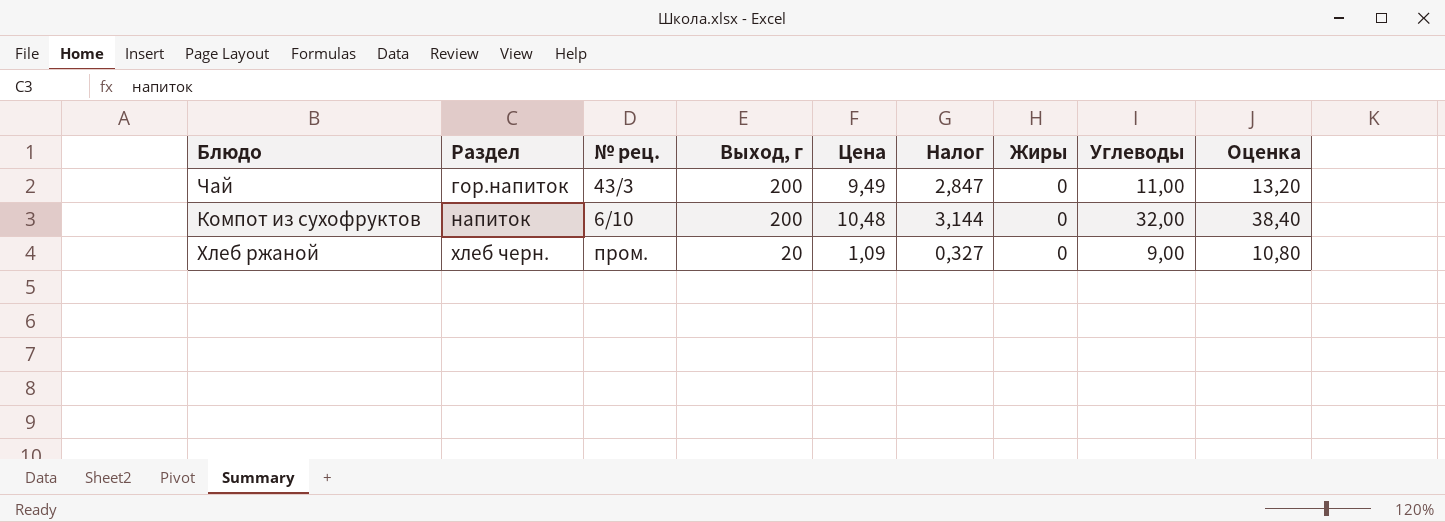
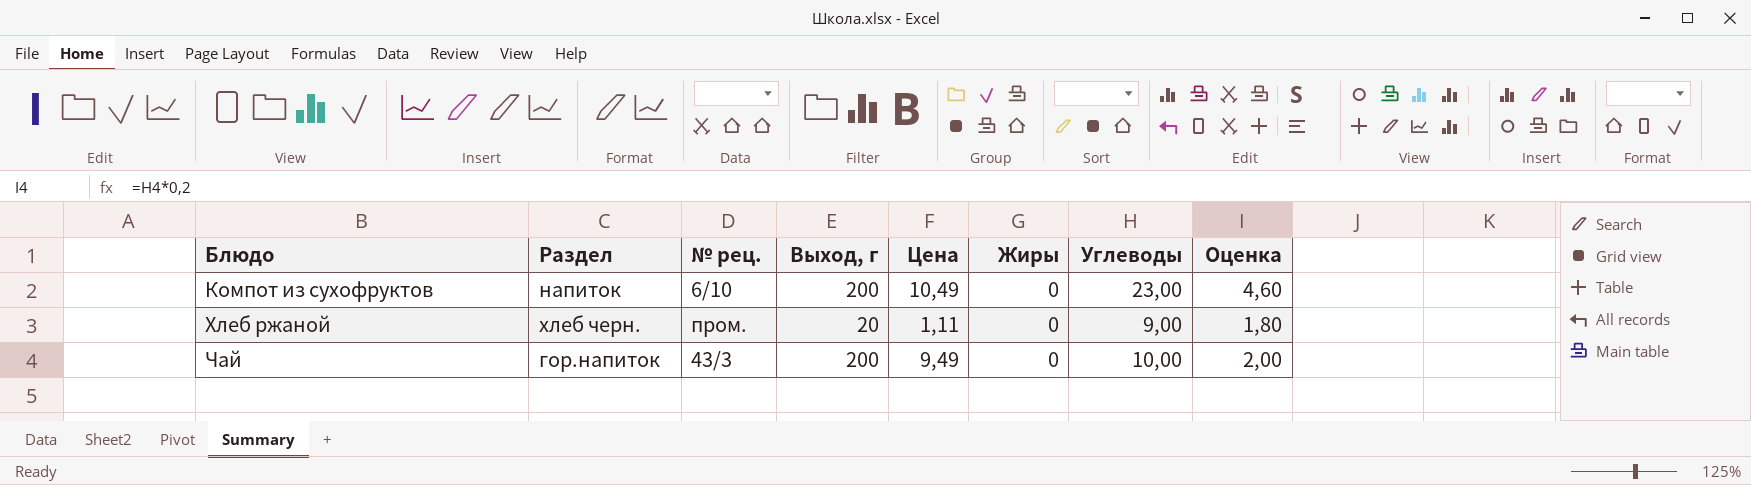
row order: Раздел ascending -> Блюдо ascending
column Налог | formula: [Цена] * 0,3 -> none
column Оценка | formula: [Углеводы] * 1,2 -> [Углеводы] * 0,2
Компот из сухофруктов | Цена: 10,48 -> 10,49
Компот из сухофруктов | Углеводы: 32,00 -> 23,00
Хлеб ржаной | Цена: 1,09 -> 1,11
Чай | Углеводы: 11,00 -> 10,00

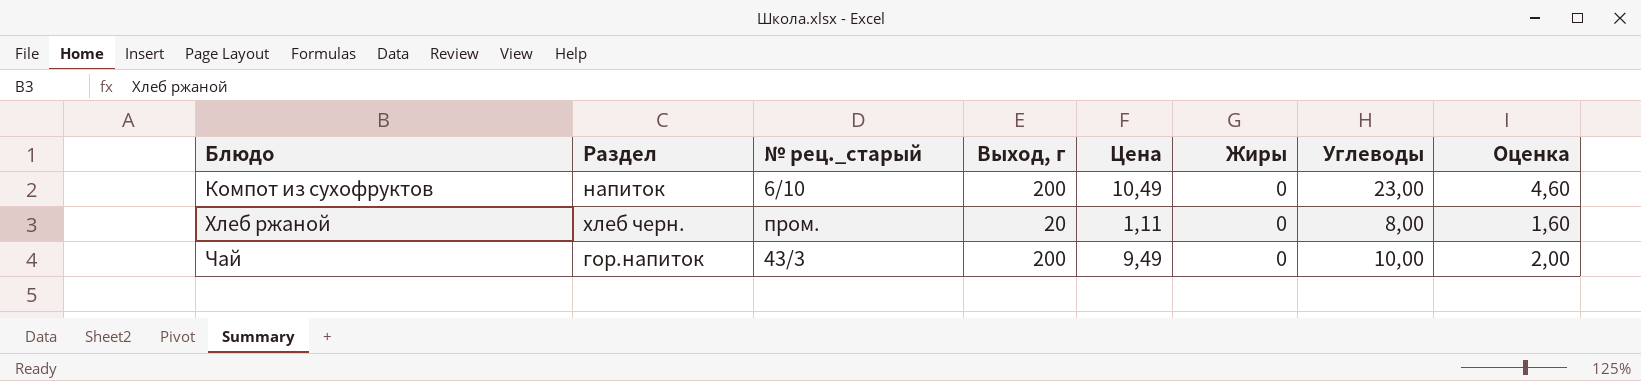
column name: № рец. -> № рец._старый
Хлеб ржаной | Углеводы: 9,00 -> 8,00
Хлеб ржаной | Оценка: 1,80 -> 1,60

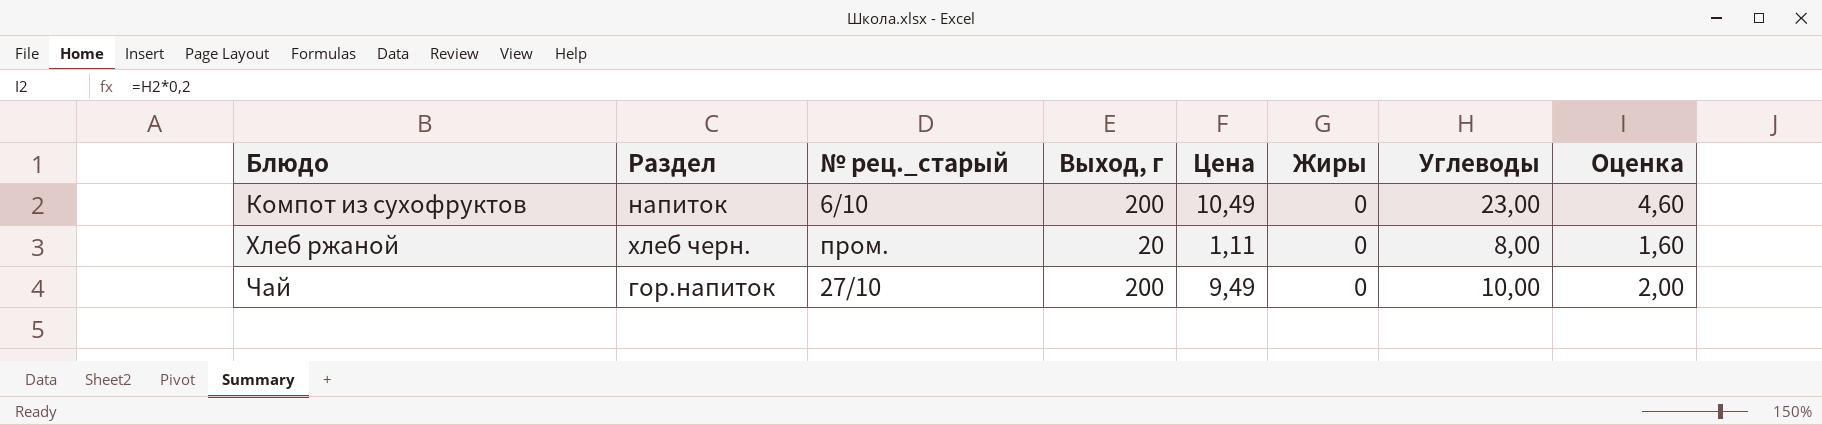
Чай | № рец._старый: 43/3 -> 27/10

